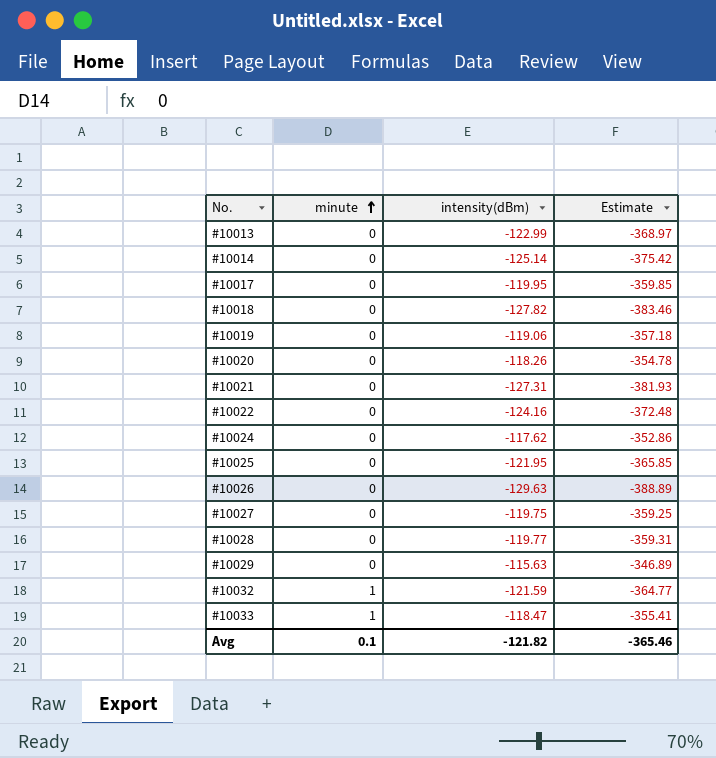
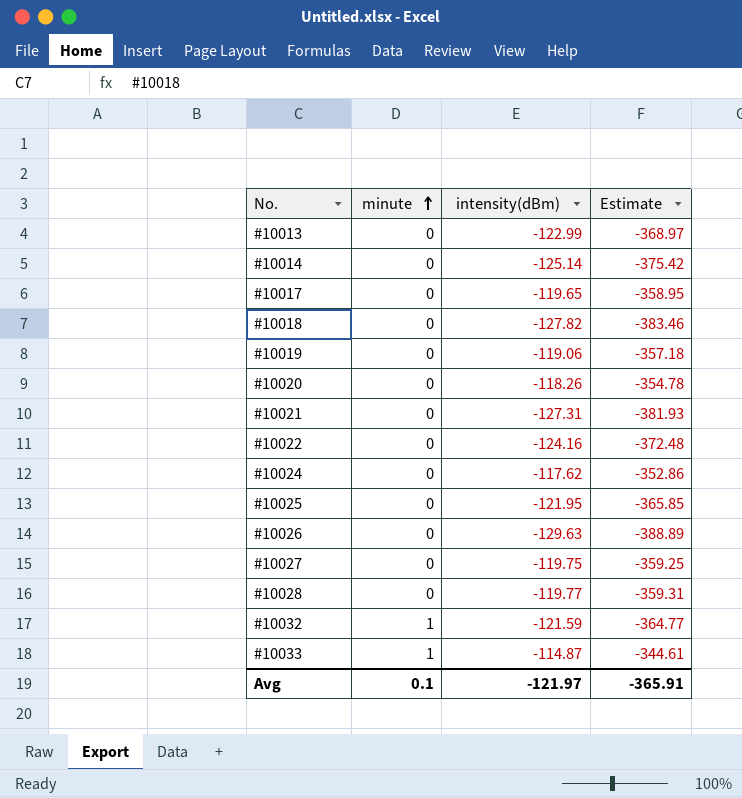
row #10029: 0 | -115.63 | -346.89 -> none
#10017 | intensity(dBm): -119.95 -> -119.65
#10017 | Estimate: -359.85 -> -358.95
#10033 | intensity(dBm): -118.47 -> -114.87
#10033 | Estimate: -355.41 -> -344.61
Avg | intensity(dBm): -121.82 -> -121.97
Avg | Estimate: -365.46 -> -365.91

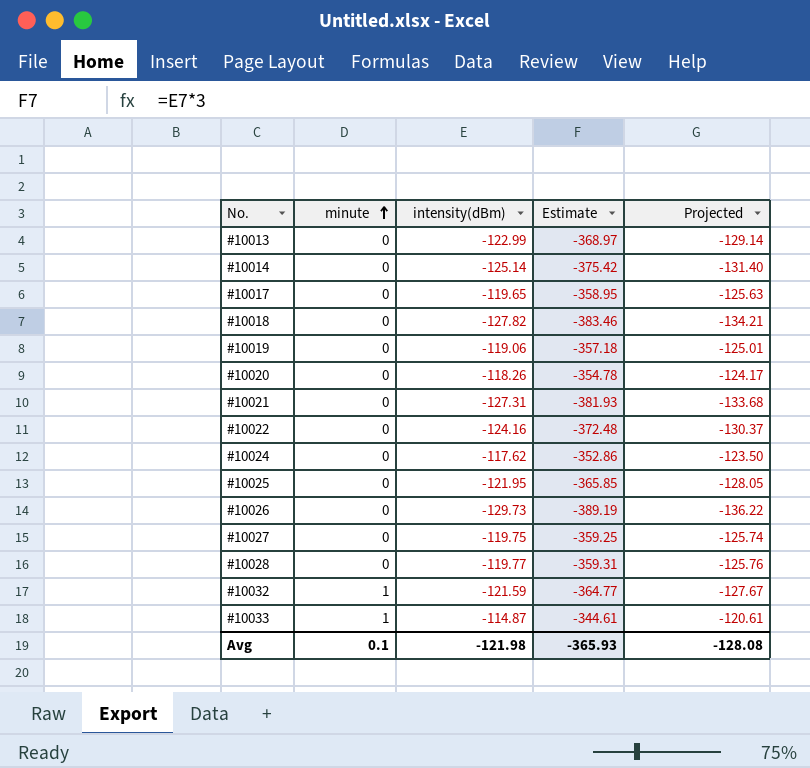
column Projected | formula: none -> [intensity(dBm)] * 1.05
#10026 | intensity(dBm): -129.63 -> -129.73
#10026 | Estimate: -388.89 -> -389.19
Avg | intensity(dBm): -121.97 -> -121.98
Avg | Estimate: -365.91 -> -365.93

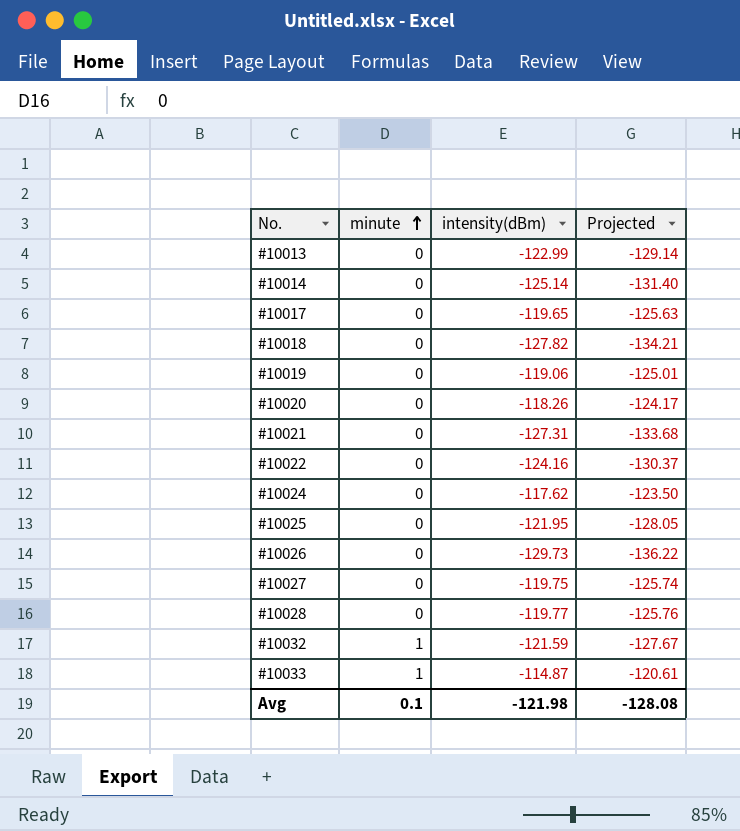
column Estimate | formula: [intensity(dBm)] * 3 -> none

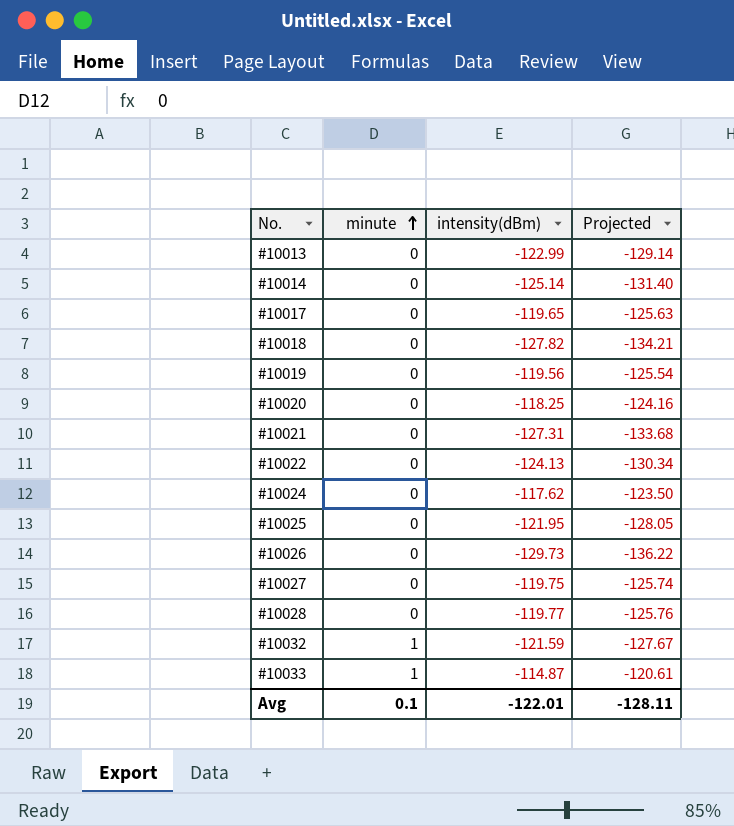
#10019 | intensity(dBm): -119.06 -> -119.56
#10019 | Projected: -125.01 -> -125.54
#10020 | intensity(dBm): -118.26 -> -118.25
#10020 | Projected: -124.17 -> -124.16
#10022 | intensity(dBm): -124.16 -> -124.13
#10022 | Projected: -130.37 -> -130.34
Avg | intensity(dBm): -121.98 -> -122.01
Avg | Projected: -128.08 -> -128.11

